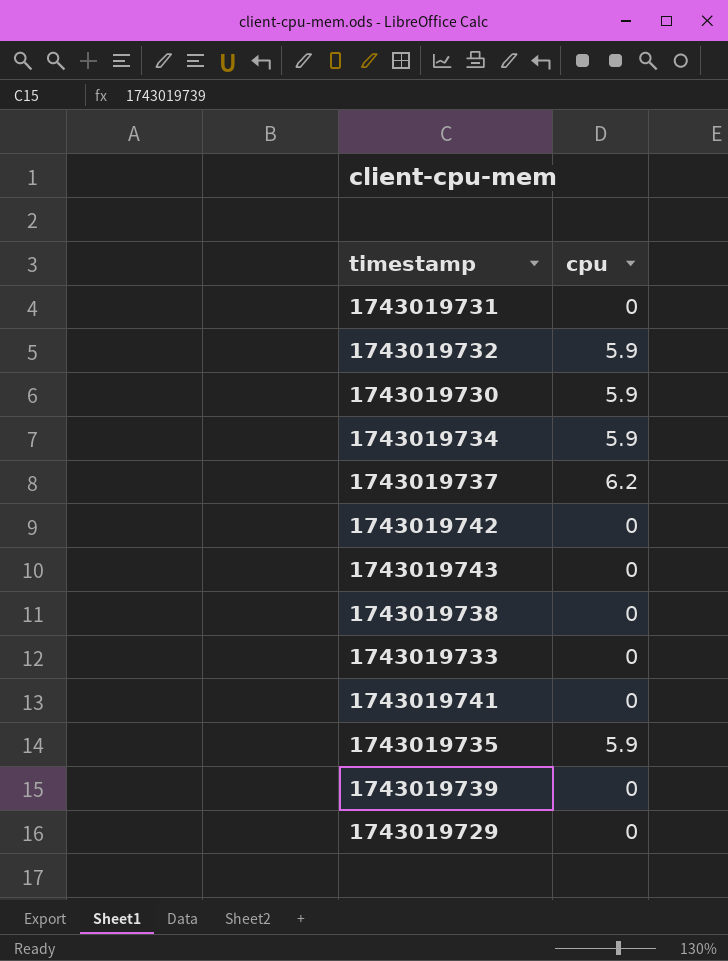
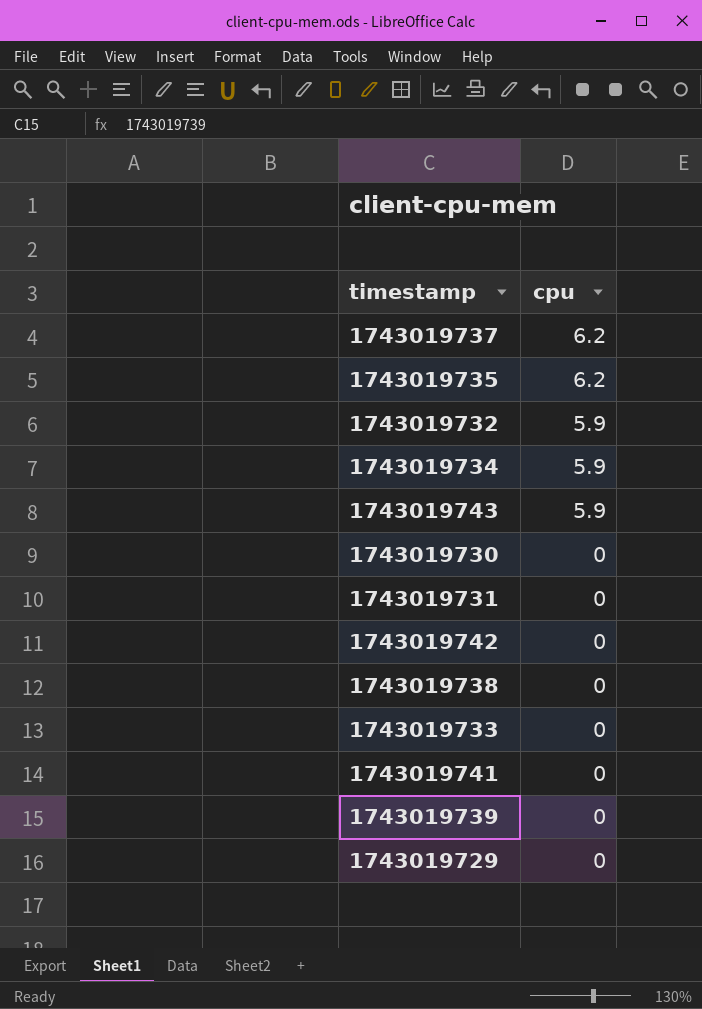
row order: none -> cpu descending
1743019735 | cpu: 5.9 -> 6.2
1743019743 | cpu: 0 -> 5.9
1743019730 | cpu: 5.9 -> 0

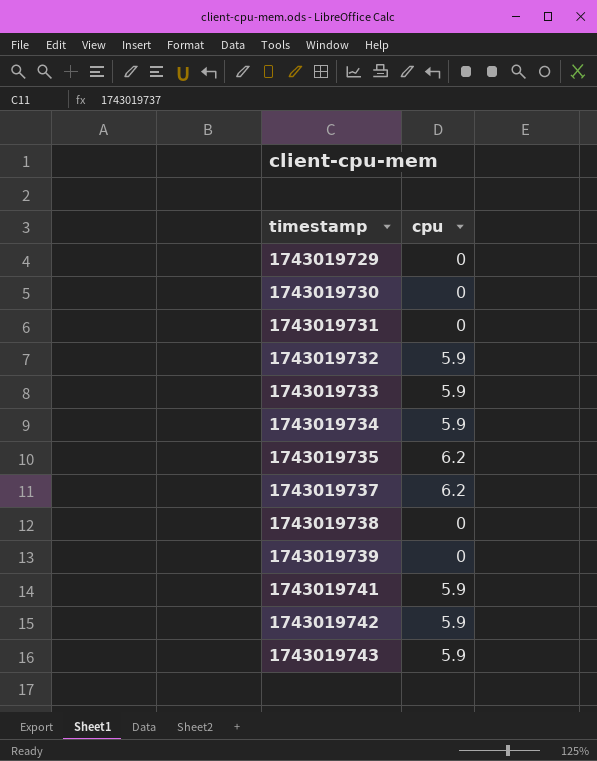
row order: cpu descending -> timestamp ascending
1743019733 | cpu: 0 -> 5.9
1743019741 | cpu: 0 -> 5.9
1743019742 | cpu: 0 -> 5.9

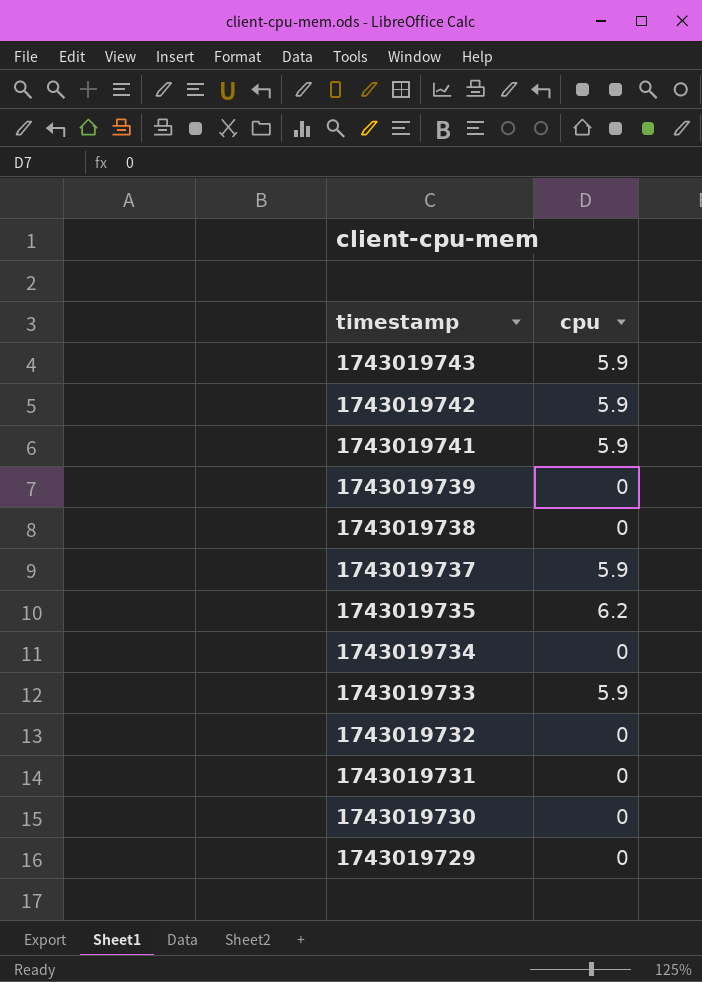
row order: timestamp ascending -> timestamp descending
1743019737 | cpu: 6.2 -> 5.9
1743019734 | cpu: 5.9 -> 0
1743019732 | cpu: 5.9 -> 0

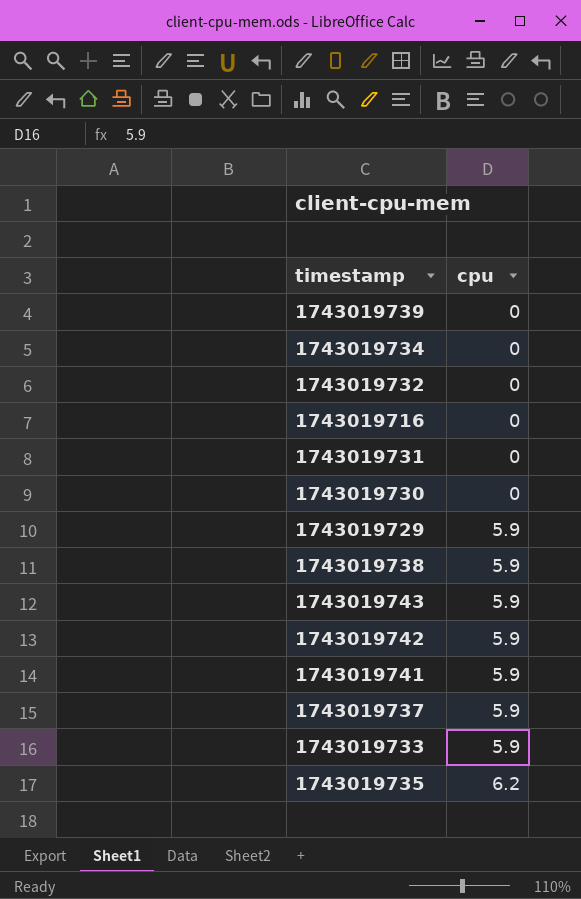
row order: timestamp descending -> cpu ascending
row 1743019716: none -> 0
1743019729 | cpu: 0 -> 5.9
1743019738 | cpu: 0 -> 5.9

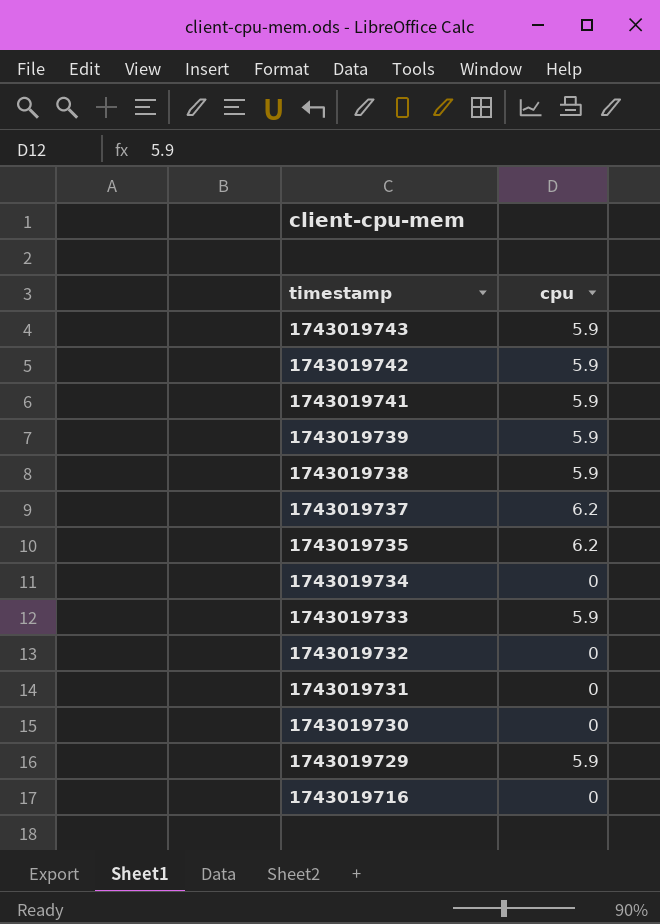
row order: cpu ascending -> timestamp descending
1743019739 | cpu: 0 -> 5.9
1743019737 | cpu: 5.9 -> 6.2

